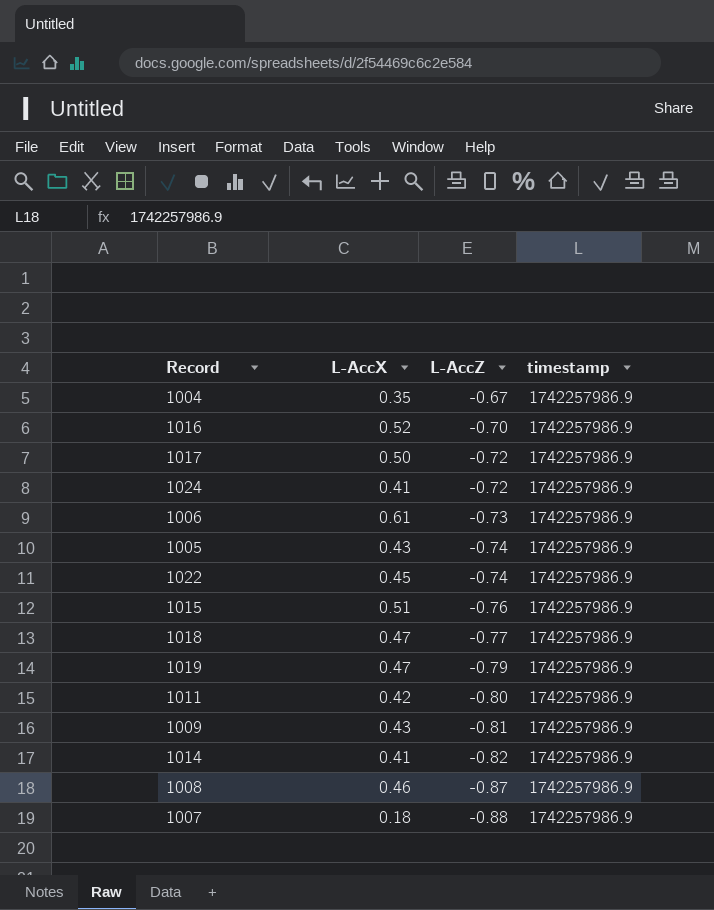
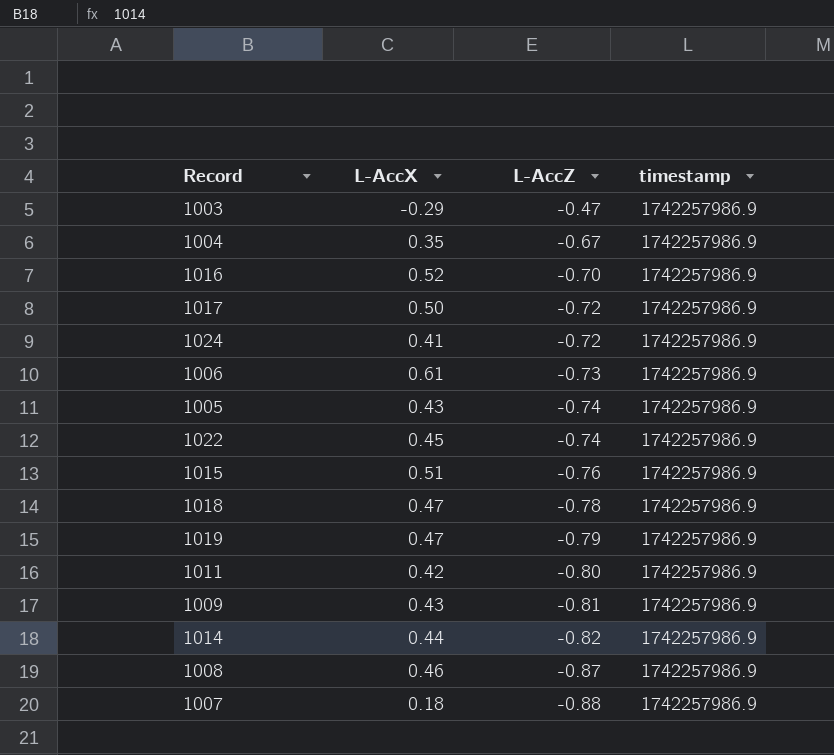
row 1003: none -> -0.29 | -0.47 | 1742257986.9
1018 | L-AccZ: -0.77 -> -0.78
1014 | L-AccX: 0.41 -> 0.44

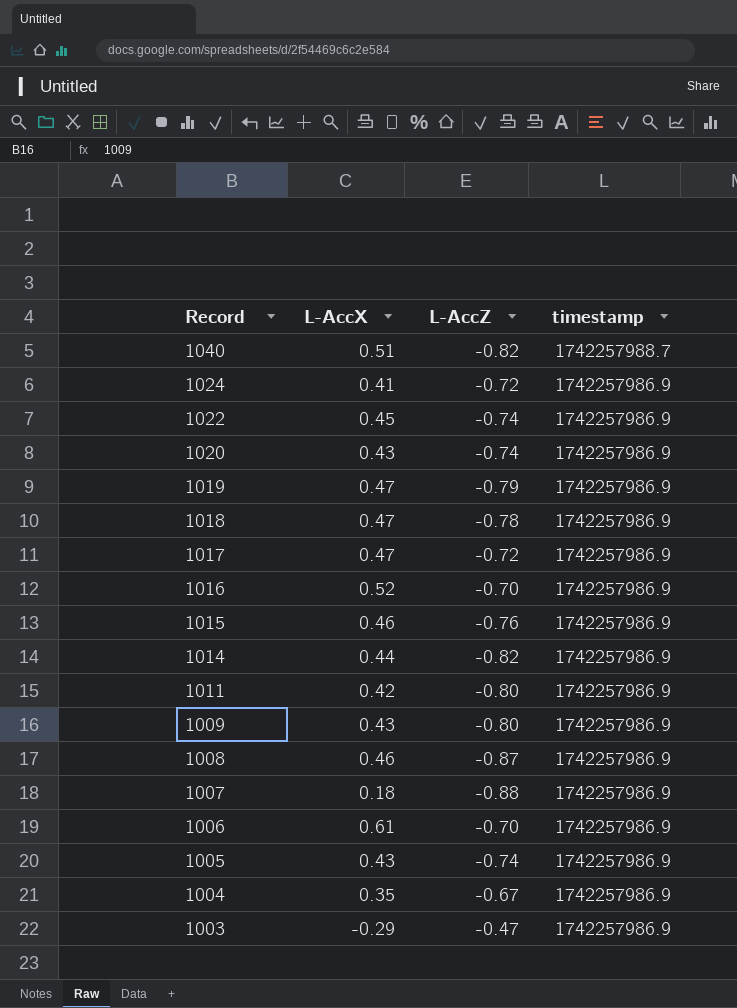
row order: L-AccZ descending -> Record descending
row 1040: none -> 0.51 | -0.82 | 1742257988.7
row 1020: none -> 0.43 | -0.74 | 1742257986.9
1017 | L-AccX: 0.50 -> 0.47
1015 | L-AccX: 0.51 -> 0.46
1009 | L-AccZ: -0.81 -> -0.80
1006 | L-AccZ: -0.73 -> -0.70

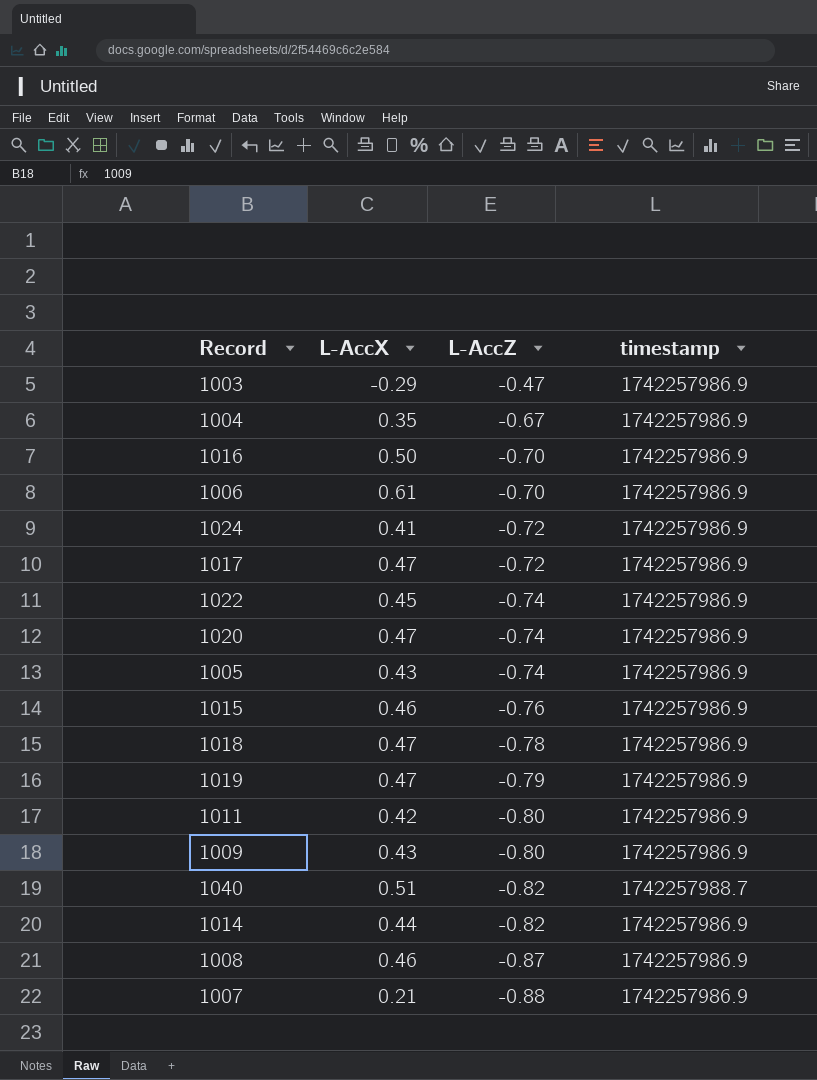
row order: Record descending -> L-AccZ descending
1016 | L-AccX: 0.52 -> 0.50
1020 | L-AccX: 0.43 -> 0.47
1007 | L-AccX: 0.18 -> 0.21

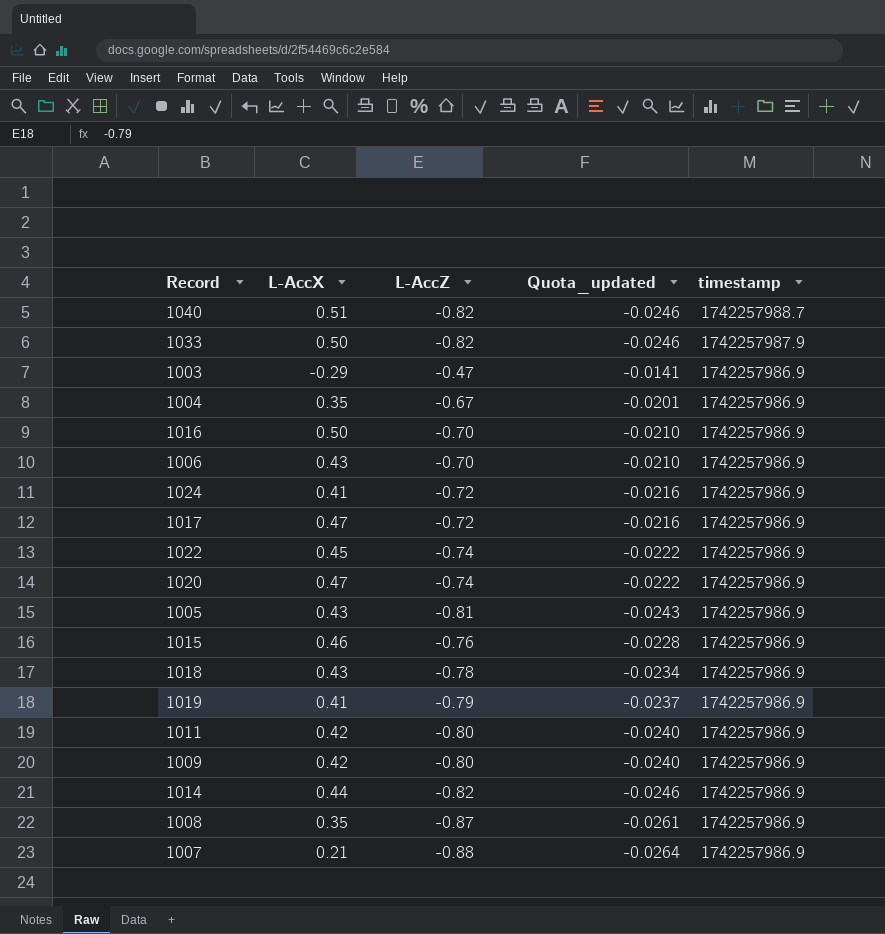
row order: L-AccZ descending -> timestamp descending
column Quota_updated | formula: none -> [L-AccZ] * 0.03
row 1033: none -> 0.50 | -0.82 | -0.0246 | 1742257987.9
1006 | L-AccX: 0.61 -> 0.43
1005 | L-AccZ: -0.74 -> -0.81
1018 | L-AccX: 0.47 -> 0.43
1019 | L-AccX: 0.47 -> 0.41
1009 | L-AccX: 0.43 -> 0.42
1008 | L-AccX: 0.46 -> 0.35

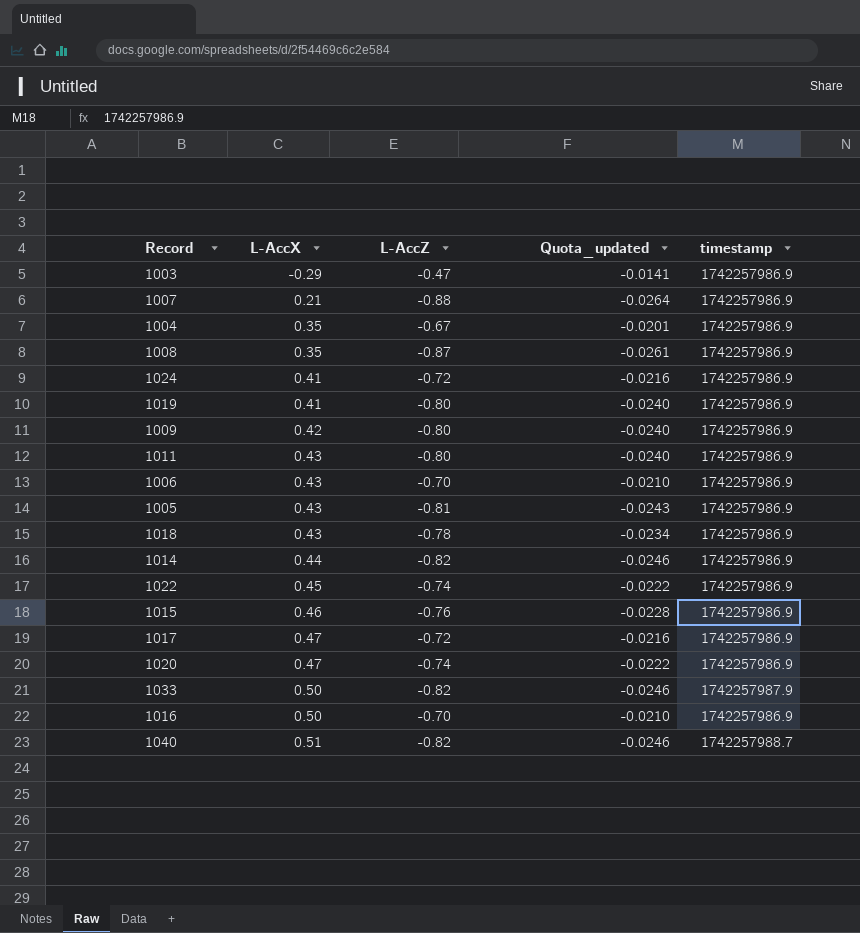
row order: timestamp descending -> L-AccX ascending
1019 | L-AccZ: -0.79 -> -0.80
1019 | Quota_updated: -0.0237 -> -0.0240
1011 | L-AccX: 0.42 -> 0.43

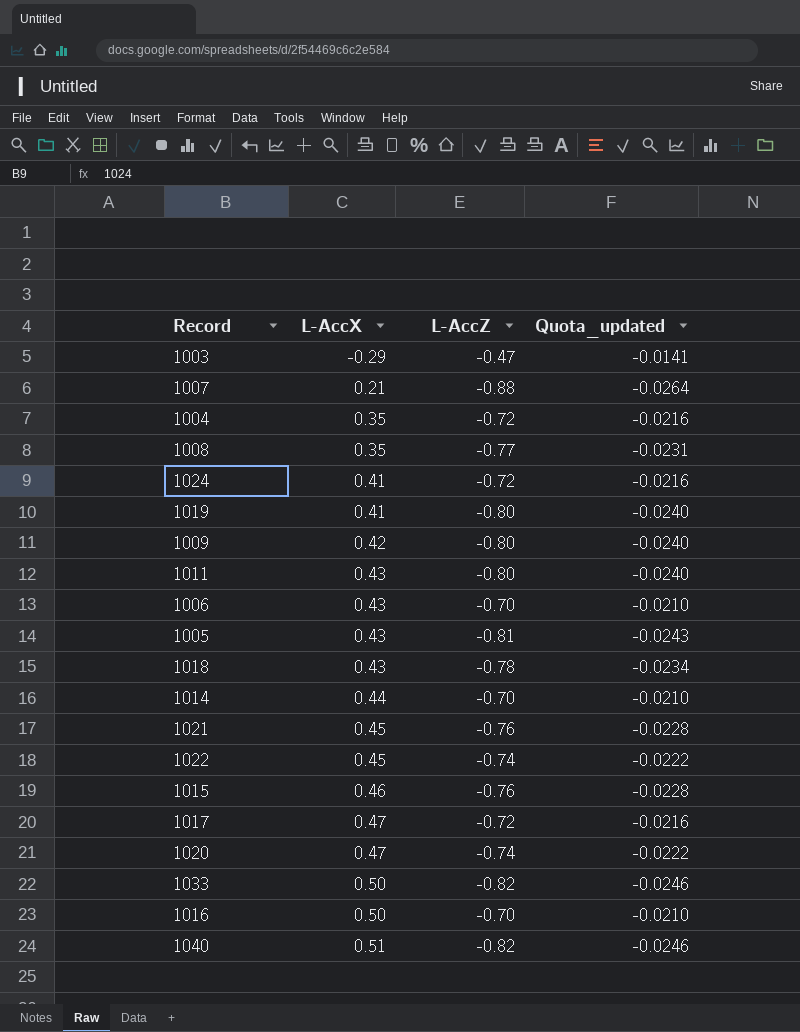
column timestamp | position: 5 -> none
1004 | L-AccZ: -0.67 -> -0.72
1004 | Quota_updated: -0.0201 -> -0.0216
1008 | L-AccZ: -0.87 -> -0.77
1008 | Quota_updated: -0.0261 -> -0.0231
1014 | L-AccZ: -0.82 -> -0.70
1014 | Quota_updated: -0.0246 -> -0.0210
row 1021: none -> 0.45 | -0.76 | -0.0228

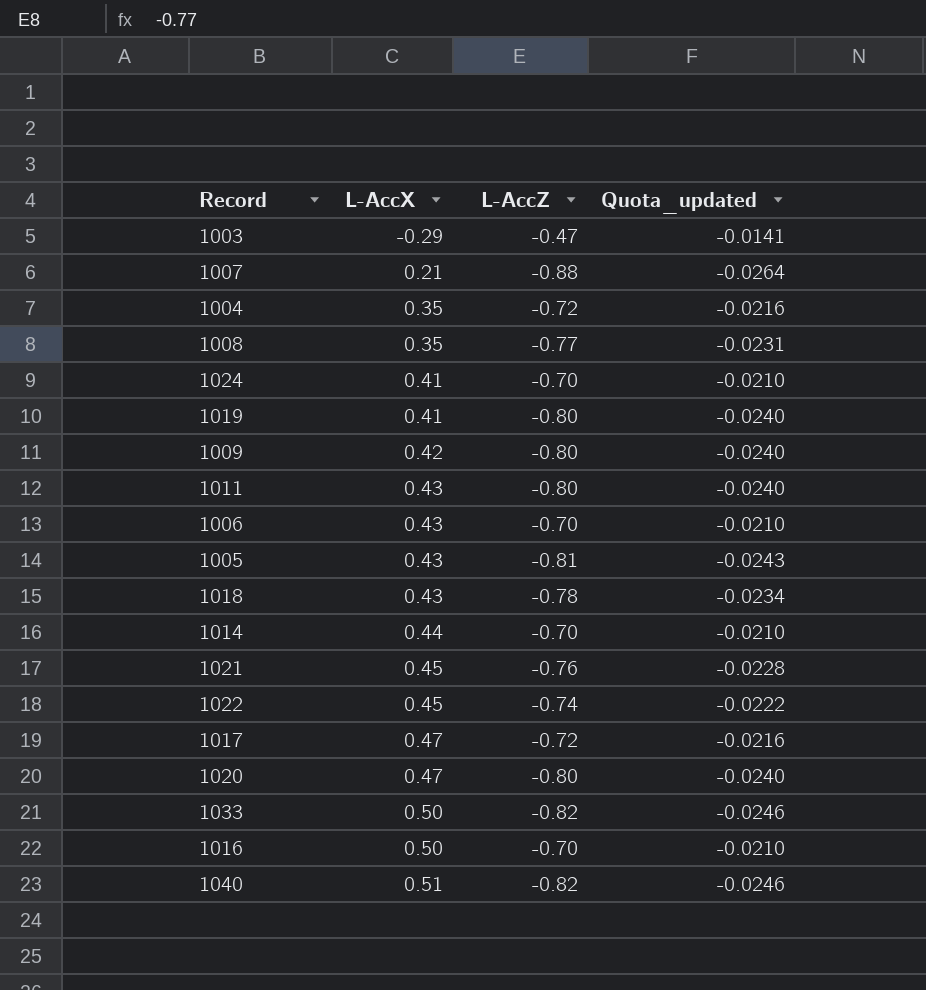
row 1015: 0.46 | -0.76 | -0.0228 -> none
1024 | L-AccZ: -0.72 -> -0.70
1024 | Quota_updated: -0.0216 -> -0.0210
1020 | L-AccZ: -0.74 -> -0.80
1020 | Quota_updated: -0.0222 -> -0.0240

